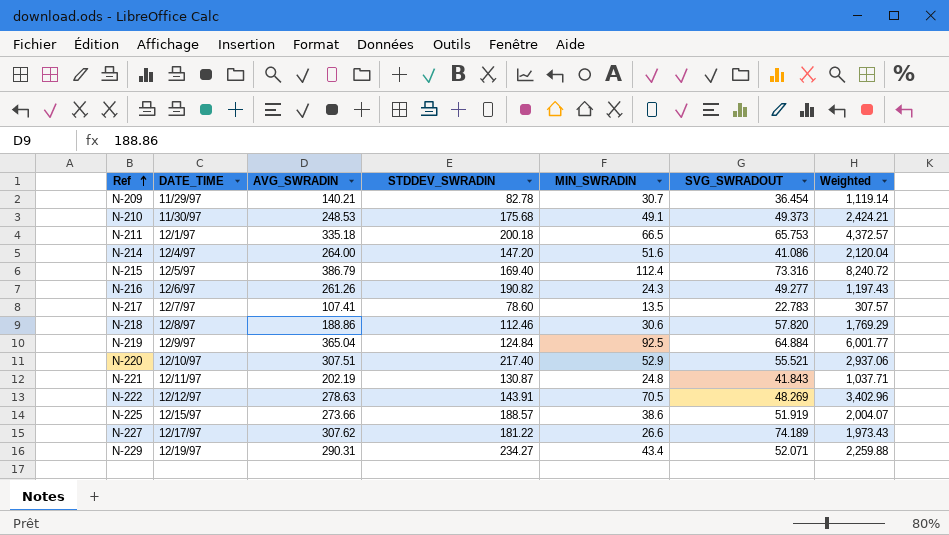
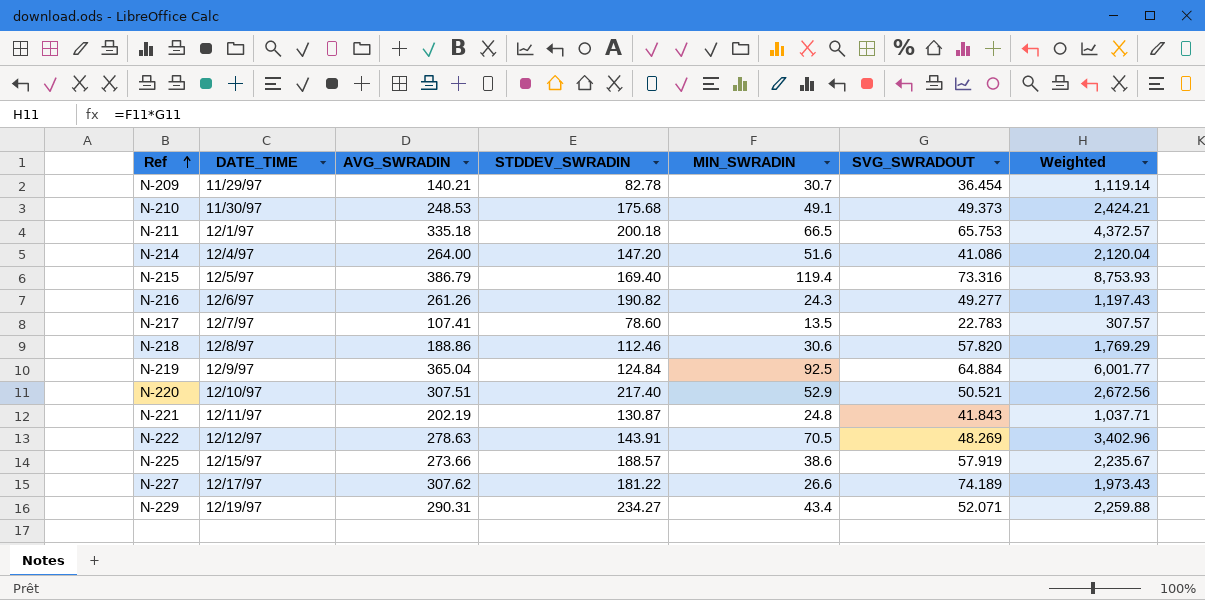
N-215 | MIN_SWRADIN: 112.4 -> 119.4
N-215 | Weighted: 8,240.72 -> 8,753.93
N-220 | SVG_SWRADOUT: 55.521 -> 50.521
N-220 | Weighted: 2,937.06 -> 2,672.56
N-225 | SVG_SWRADOUT: 51.919 -> 57.919
N-225 | Weighted: 2,004.07 -> 2,235.67

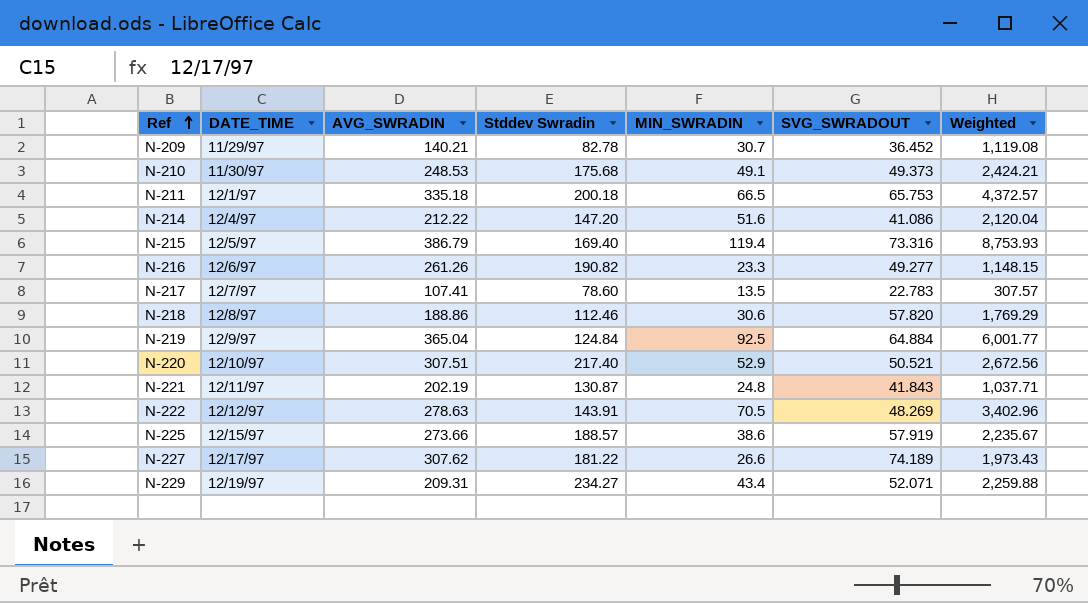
column name: STDDEV_SWRADIN -> Stddev Swradin
N-209 | SVG_SWRADOUT: 36.454 -> 36.452
N-209 | Weighted: 1,119.14 -> 1,119.08
N-214 | AVG_SWRADIN: 264.00 -> 212.22
N-216 | MIN_SWRADIN: 24.3 -> 23.3
N-216 | Weighted: 1,197.43 -> 1,148.15
N-229 | AVG_SWRADIN: 290.31 -> 209.31

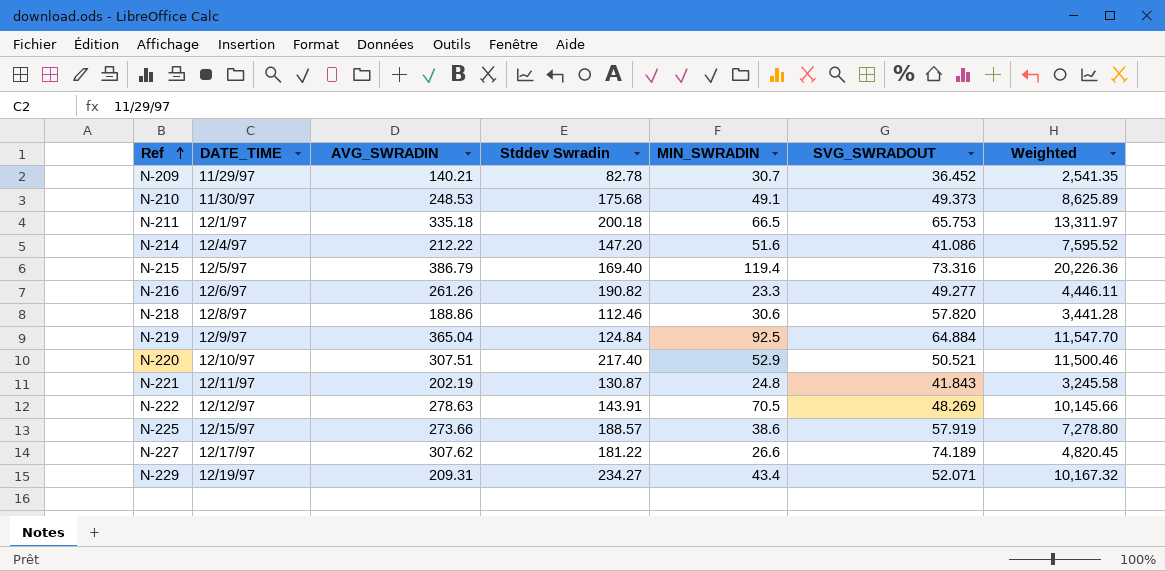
column Weighted | formula: [MIN_SWRADIN] * [SVG_SWRADOUT] -> [Stddev Swradin] * [MIN_SWRADIN]
row N-217: 12/7/97 | 107.41 | 78.60 | 13.5 | 22.783 | 307.57 -> none

